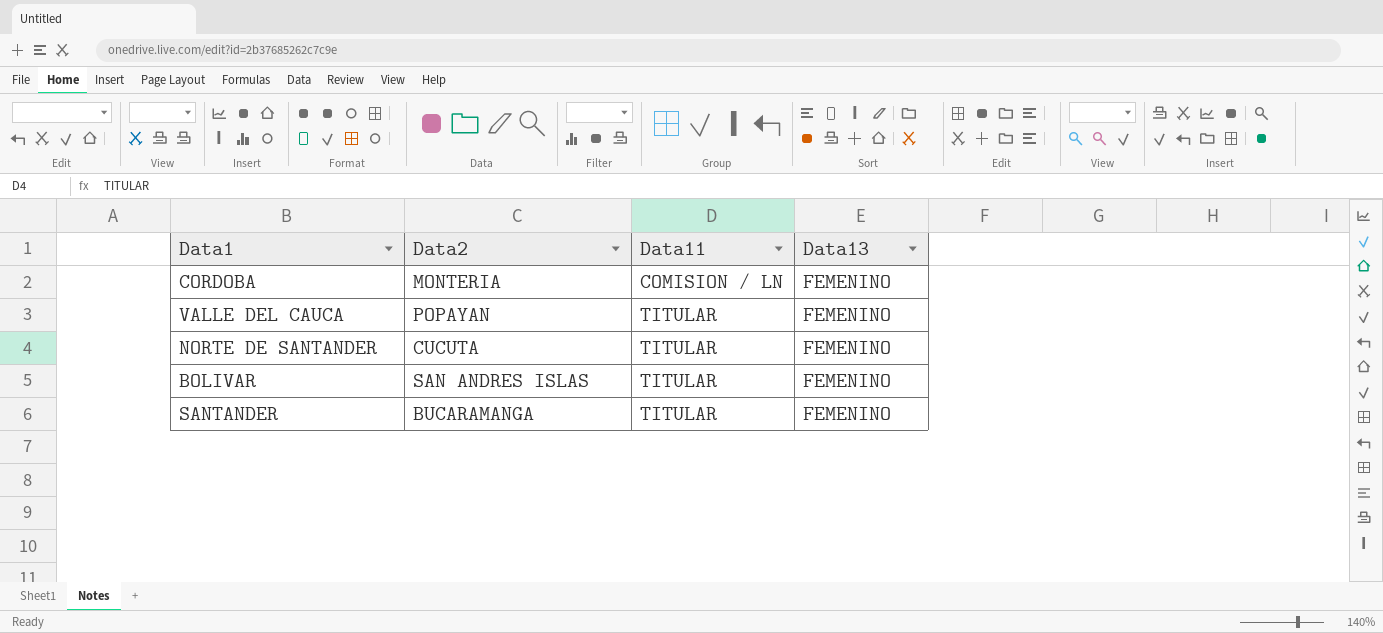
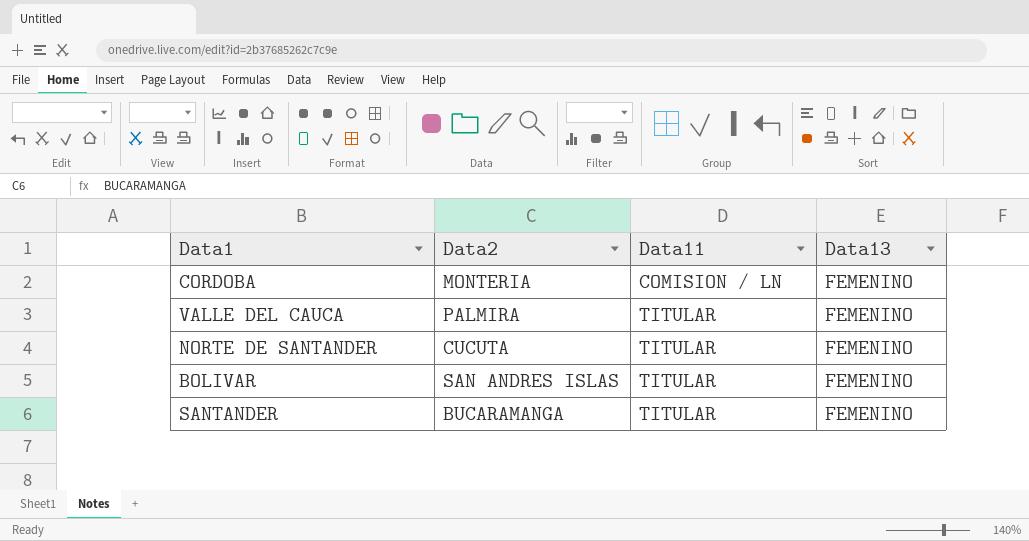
VALLE DEL CAUCA | Data2: POPAYAN -> PALMIRA

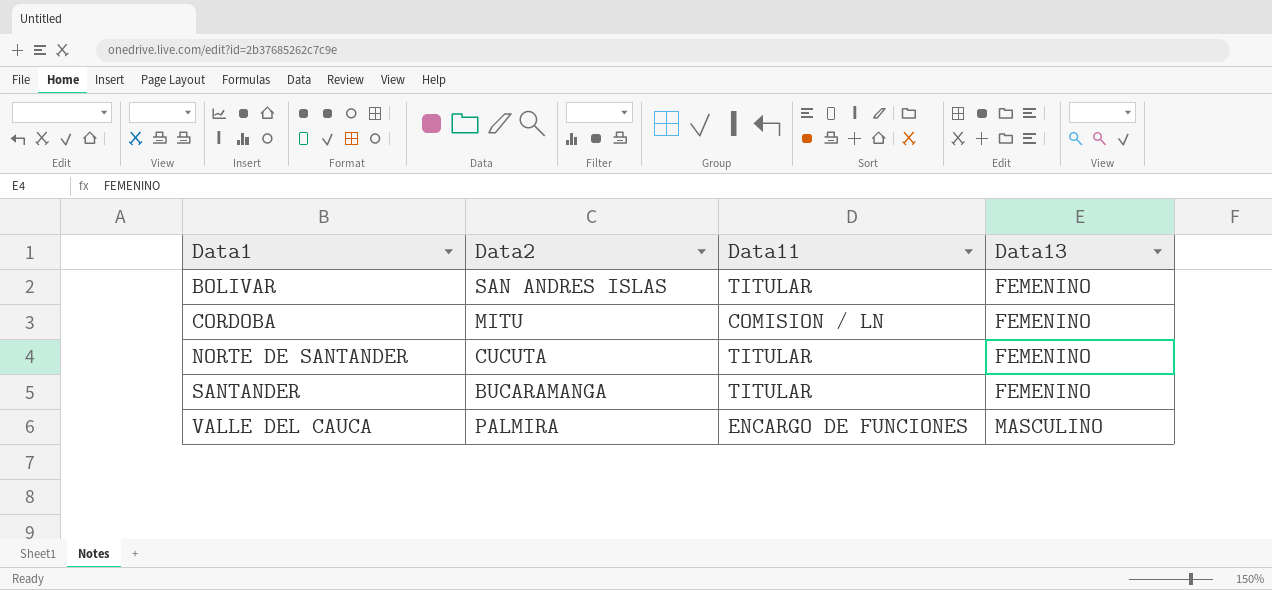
row order: Data11 ascending -> Data1 ascending
CORDOBA | Data2: MONTERIA -> MITU
VALLE DEL CAUCA | Data11: TITULAR -> ENCARGO DE FUNCIONES
VALLE DEL CAUCA | Data13: FEMENINO -> MASCULINO

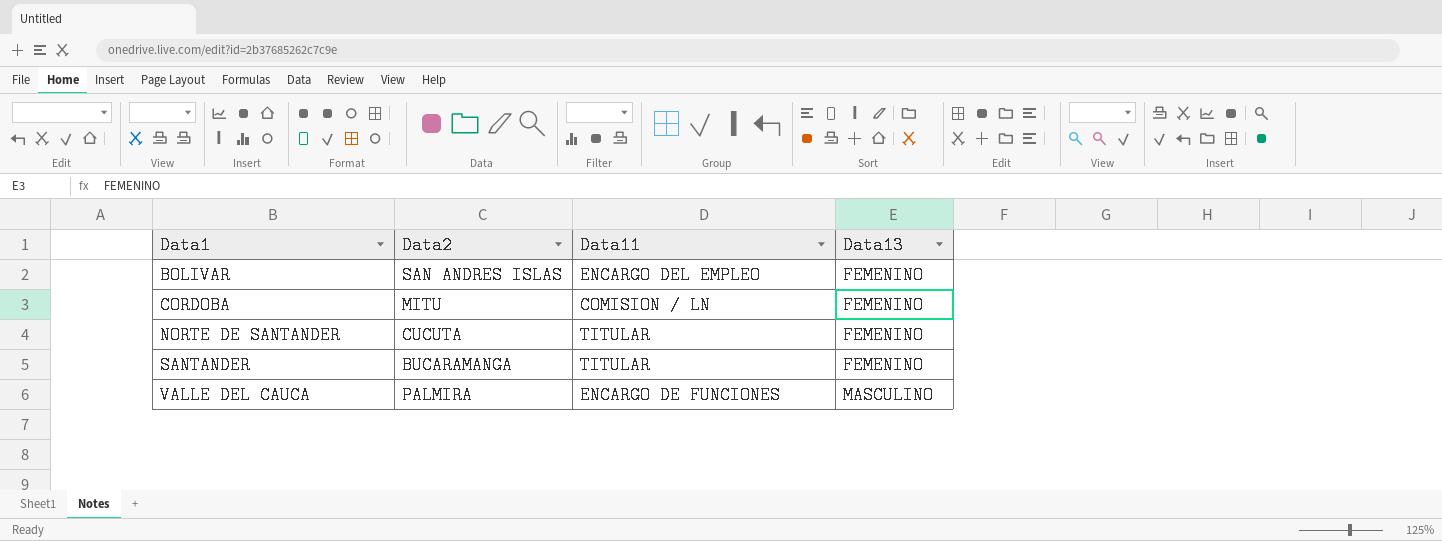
BOLIVAR | Data11: TITULAR -> ENCARGO DEL EMPLEO

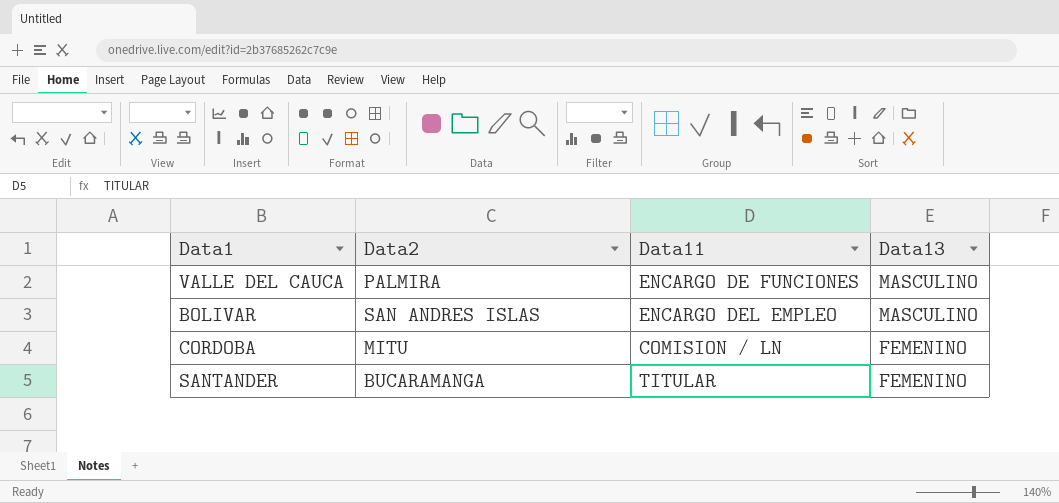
row order: Data1 ascending -> Data13 descending
row NORTE DE SANTANDER: CUCUTA | TITULAR | FEMENINO -> none
BOLIVAR | Data13: FEMENINO -> MASCULINO

